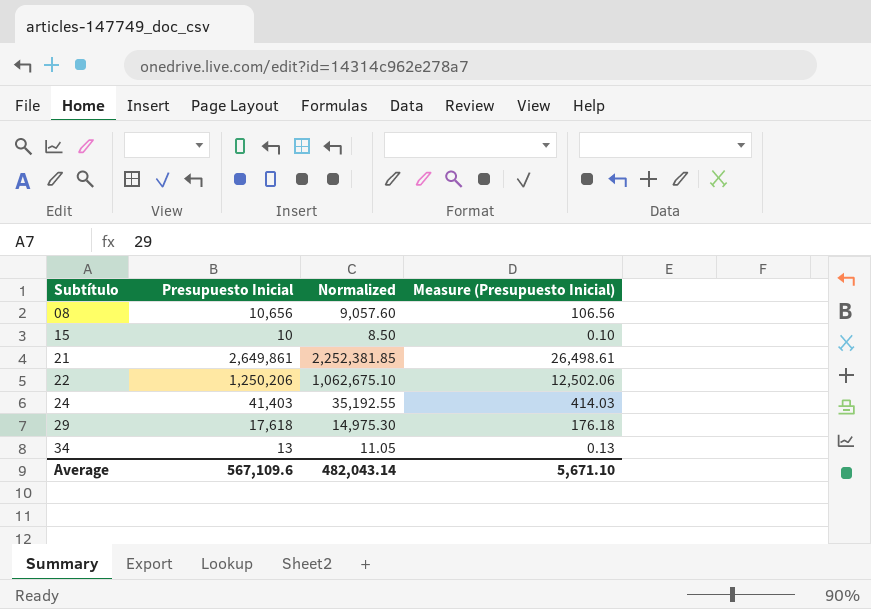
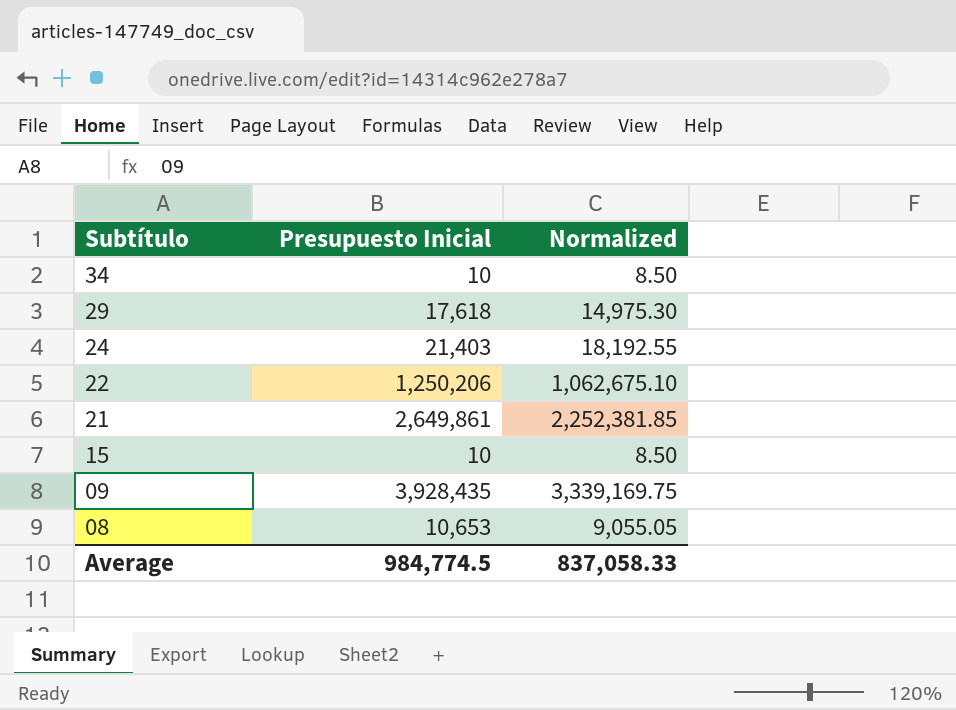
row order: Subtítulo ascending -> Subtítulo descending
column Measure (Presupuesto Inicial) | formula: [Presupuesto Inicial] * 0.01 -> none
34 | Presupuesto Inicial: 13 -> 10
34 | Normalized: 11.05 -> 8.50
24 | Presupuesto Inicial: 41,403 -> 21,403
24 | Normalized: 35,192.55 -> 18,192.55
row 09: none -> 3,928,435 | 3,339,169.75
08 | Presupuesto Inicial: 10,656 -> 10,653
08 | Normalized: 9,057.60 -> 9,055.05
Average | Presupuesto Inicial: 567,109.6 -> 984,774.5
Average | Normalized: 482,043.14 -> 837,058.33

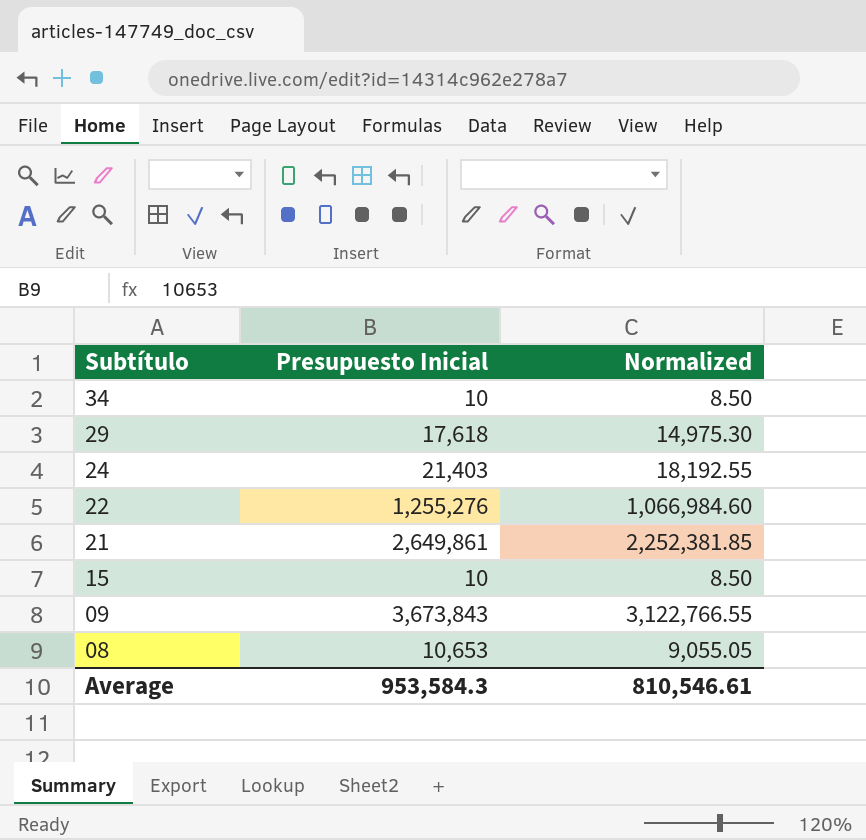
22 | Presupuesto Inicial: 1,250,206 -> 1,255,276
22 | Normalized: 1,062,675.10 -> 1,066,984.60
09 | Presupuesto Inicial: 3,928,435 -> 3,673,843
09 | Normalized: 3,339,169.75 -> 3,122,766.55
Average | Presupuesto Inicial: 984,774.5 -> 953,584.3
Average | Normalized: 837,058.33 -> 810,546.61

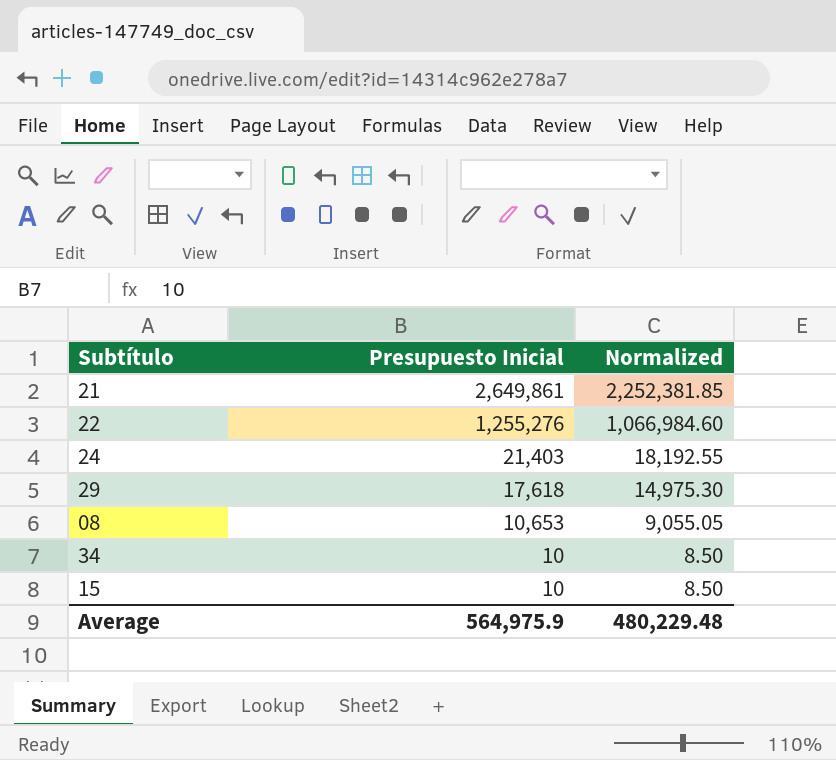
row order: Subtítulo descending -> Presupuesto Inicial descending
row 09: 3,673,843 | 3,122,766.55 -> none
Average | Presupuesto Inicial: 953,584.3 -> 564,975.9
Average | Normalized: 810,546.61 -> 480,229.48

